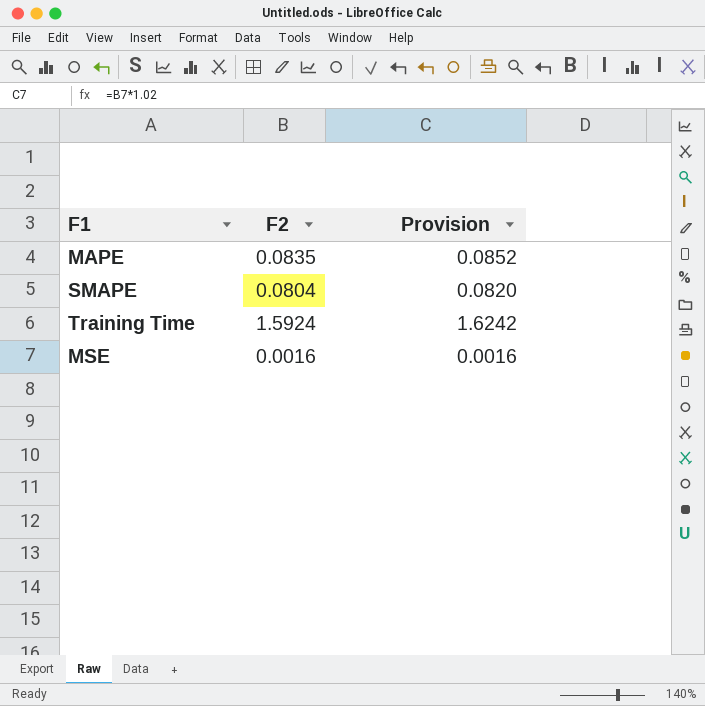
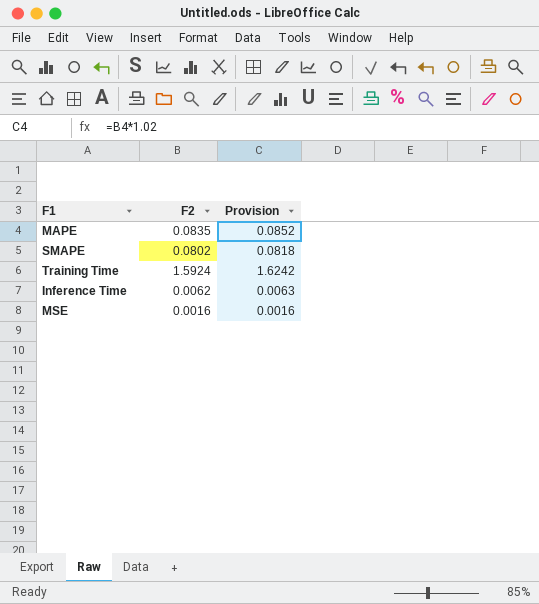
SMAPE | F2: 0.0804 -> 0.0802
SMAPE | Provision: 0.0820 -> 0.0818
row Inference Time: none -> 0.0062 | 0.0063

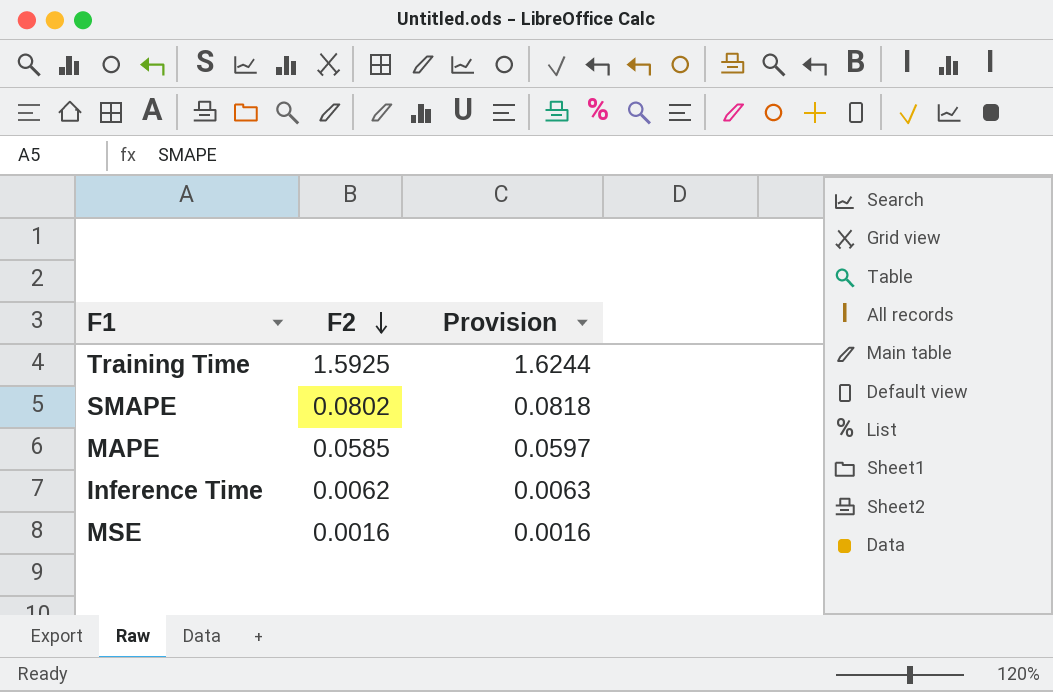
row order: none -> F2 descending
Training Time | F2: 1.5924 -> 1.5925
Training Time | Provision: 1.6242 -> 1.6244
MAPE | F2: 0.0835 -> 0.0585
MAPE | Provision: 0.0852 -> 0.0597

